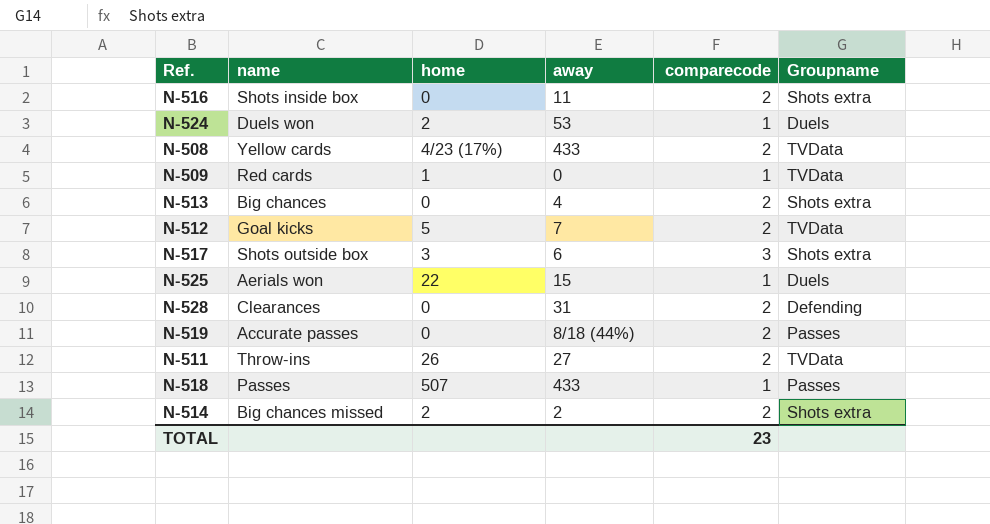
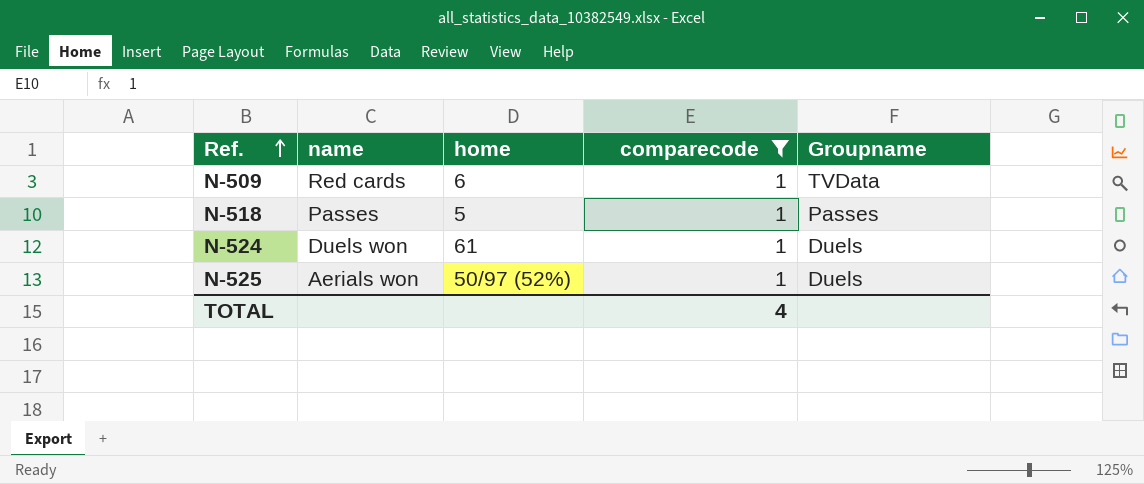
filter: none -> comparecode = 1
row order: none -> Ref. ascending
column away | position: 4 -> none
N-509 | home: 1 -> 6
N-518 | home: 507 -> 5
N-524 | home: 2 -> 61
N-525 | home: 22 -> 50/97 (52%)
TOTAL | comparecode: 23 -> 4

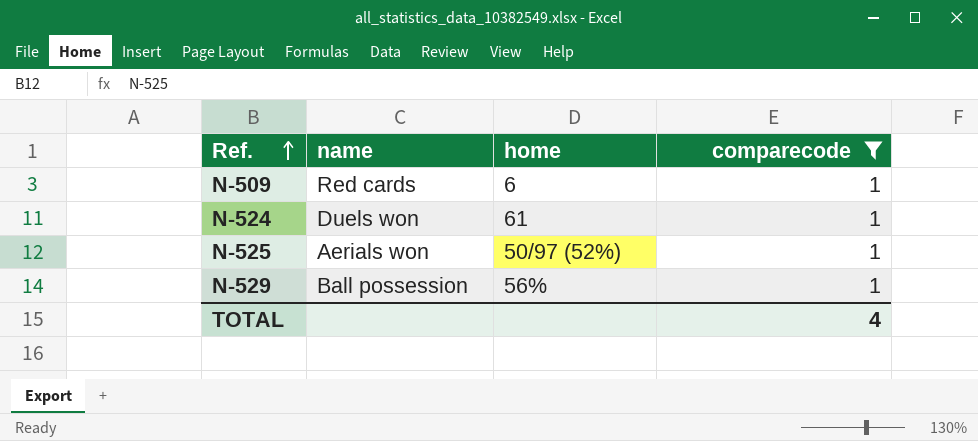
column Groupname | position: 5 -> none
row N-518: Passes | 5 | 1 | Passes -> none
row N-529: none -> Ball possession | 56% | 1

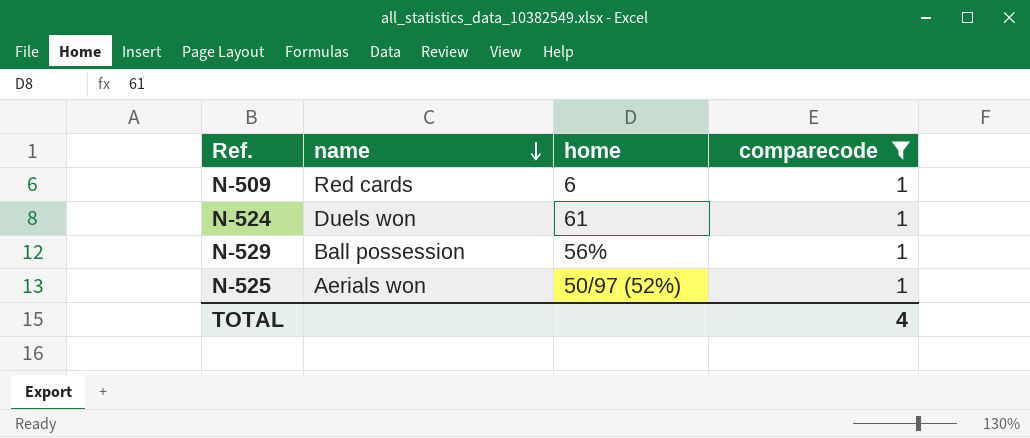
row order: Ref. ascending -> name descending

